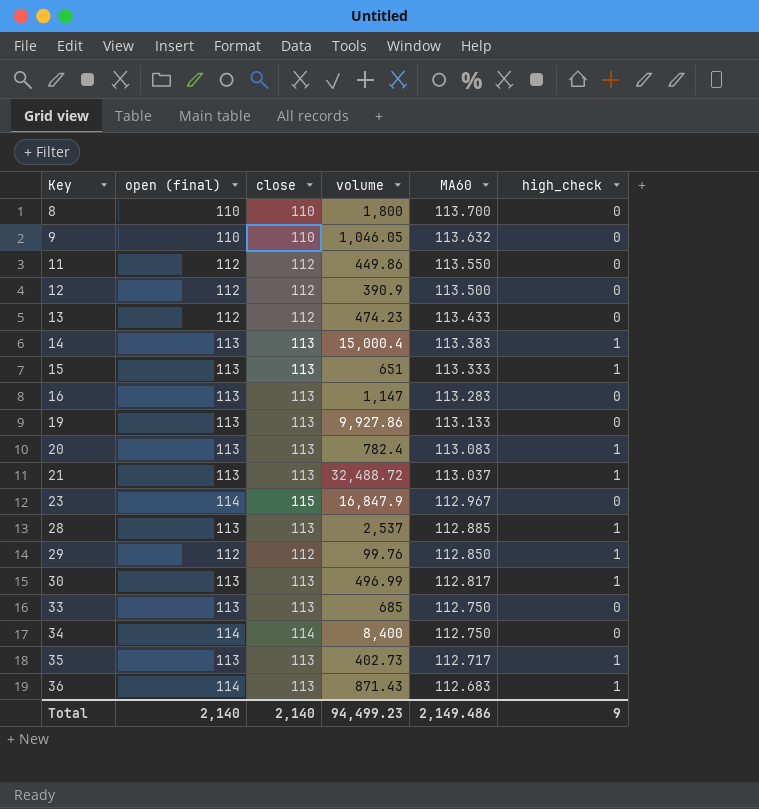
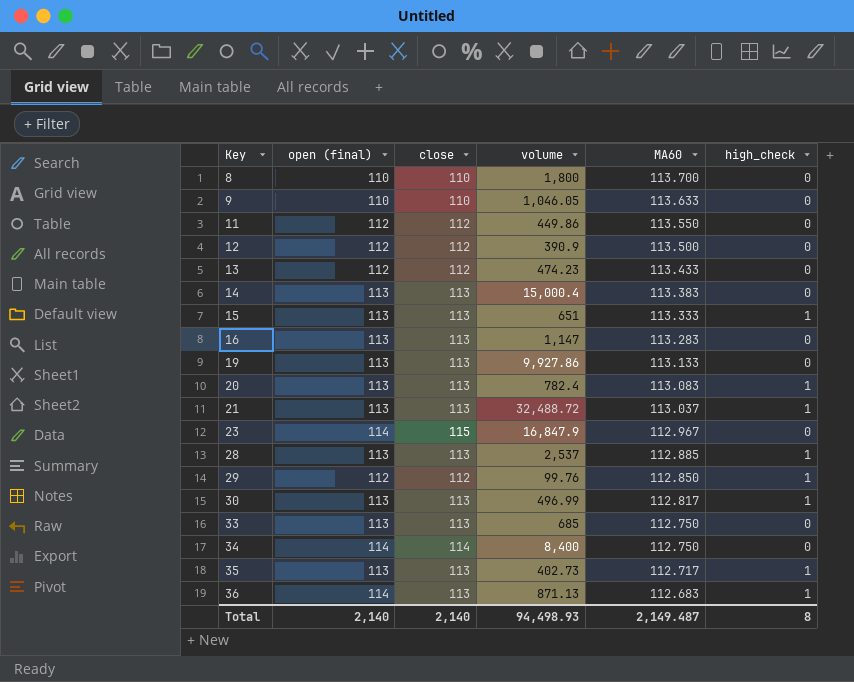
9 | MA60: 113.632 -> 113.633
14 | high_check: 1 -> 0
36 | volume: 871.43 -> 871.13
Total | volume: 94,499.23 -> 94,498.93
Total | MA60: 2,149.486 -> 2,149.487
Total | high_check: 9 -> 8

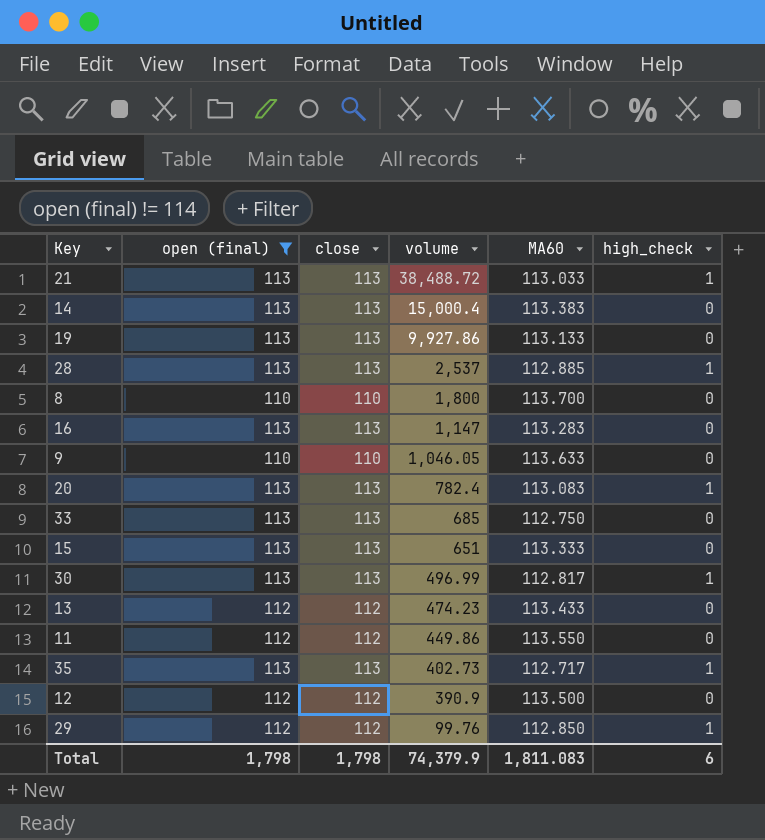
filter: none -> open (final) != 114
row order: Key ascending -> volume descending
21 | volume: 32,488.72 -> 38,488.72
21 | MA60: 113.037 -> 113.033
15 | high_check: 1 -> 0
Total | open (final): 2,140 -> 1,798
Total | close: 2,140 -> 1,798
Total | volume: 94,498.93 -> 74,379.9
Total | MA60: 2,149.487 -> 1,811.083
Total | high_check: 8 -> 6

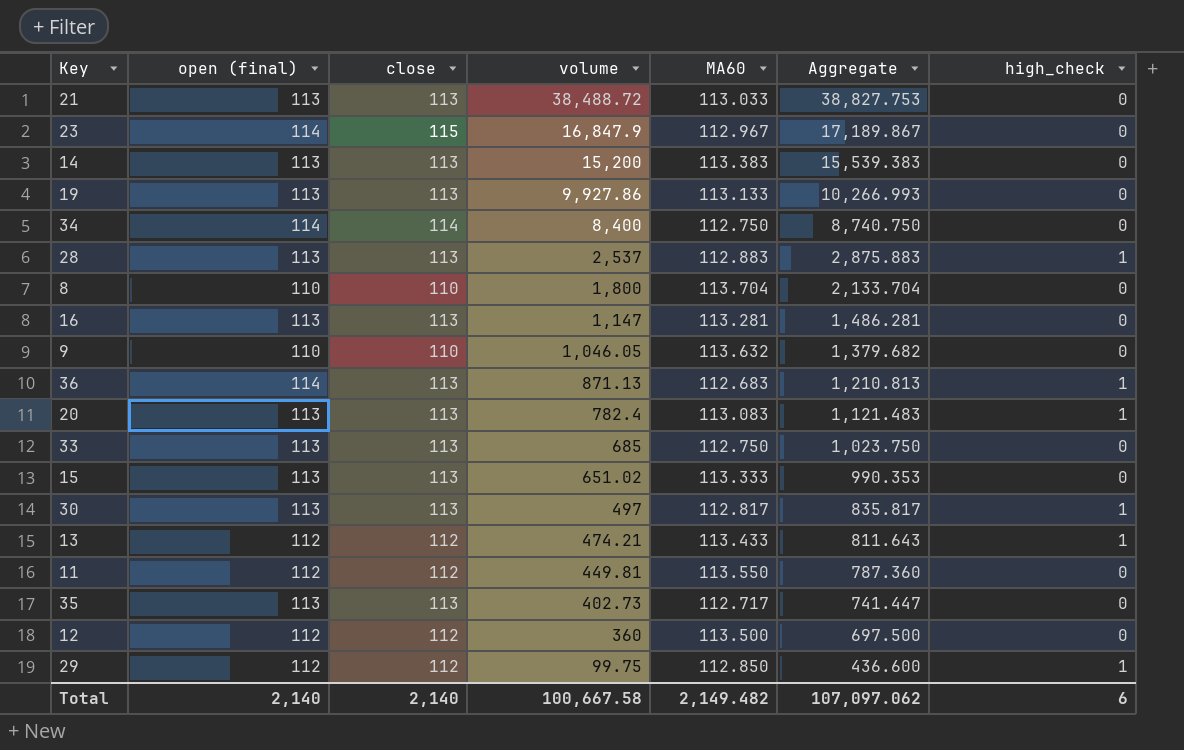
filter: open (final) != 114 -> none
column Aggregate | formula: none -> [open (final)] + [close] + [volume] + [MA60]
21 | high_check: 1 -> 0
14 | volume: 15,000.4 -> 15,200
28 | MA60: 112.885 -> 112.883
8 | MA60: 113.700 -> 113.704
16 | MA60: 113.283 -> 113.281
9 | MA60: 113.633 -> 113.632
15 | volume: 651 -> 651.02
30 | volume: 496.99 -> 497
13 | volume: 474.23 -> 474.21
13 | high_check: 0 -> 1
11 | volume: 449.86 -> 449.81
35 | high_check: 1 -> 0
12 | volume: 390.9 -> 360
29 | volume: 99.76 -> 99.75
Total | open (final): 1,798 -> 2,140
Total | close: 1,798 -> 2,140
Total | volume: 74,379.9 -> 100,667.58
Total | MA60: 1,811.083 -> 2,149.482

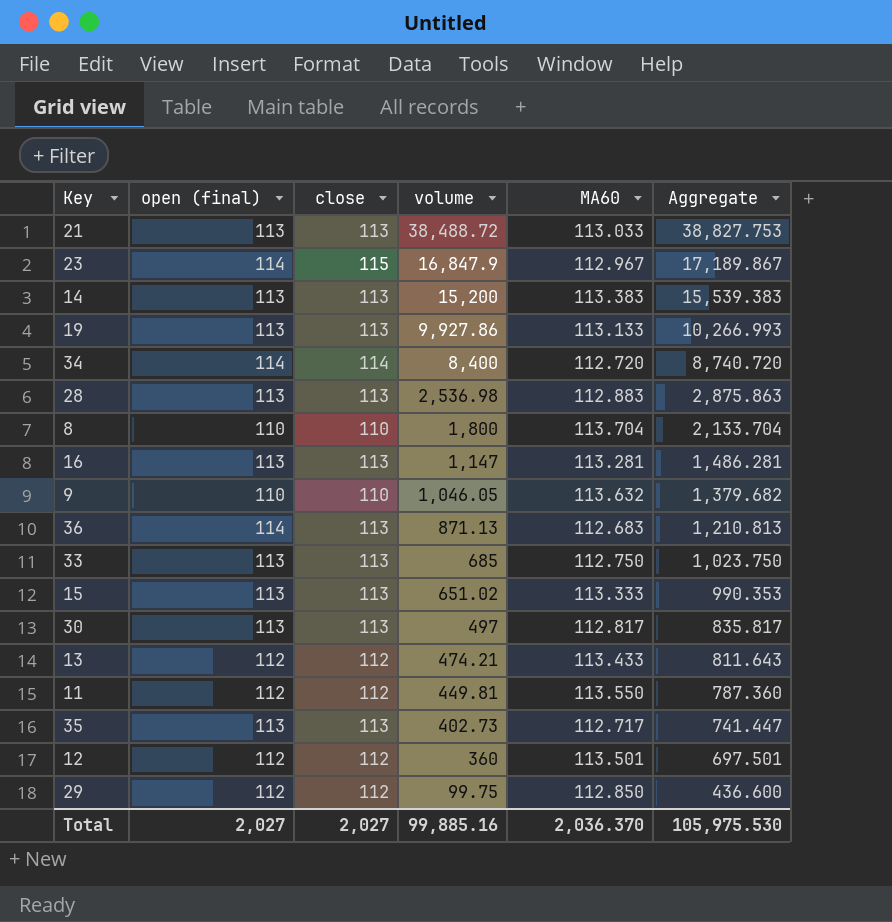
column high_check | position: 7 -> none
row 20: 113 | 113 | 782.4 | 113.083 | 1,121.483 | 1 -> none
34 | MA60: 112.750 -> 112.720
34 | Aggregate: 8,740.750 -> 8,740.720
28 | volume: 2,537 -> 2,536.98
28 | Aggregate: 2,875.883 -> 2,875.863
12 | MA60: 113.500 -> 113.501
12 | Aggregate: 697.500 -> 697.501
Total | open (final): 2,140 -> 2,027
Total | close: 2,140 -> 2,027
Total | volume: 100,667.58 -> 99,885.16
Total | MA60: 2,149.482 -> 2,036.370
Total | Aggregate: 107,097.062 -> 105,975.530

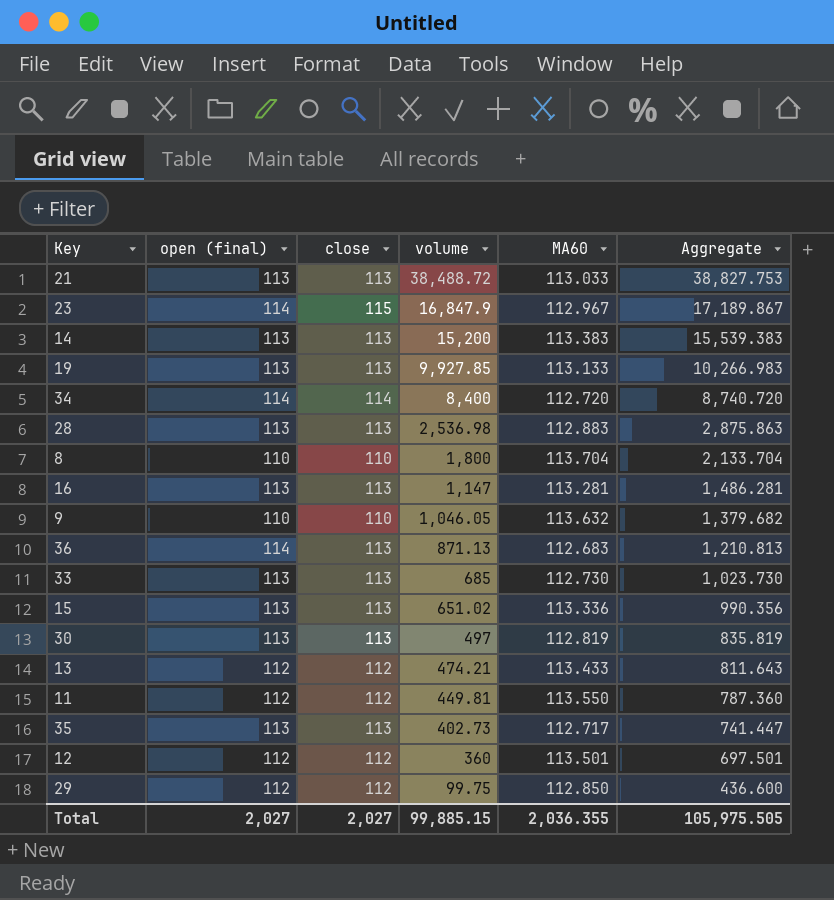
19 | volume: 9,927.86 -> 9,927.85
19 | Aggregate: 10,266.993 -> 10,266.983
33 | MA60: 112.750 -> 112.730
33 | Aggregate: 1,023.750 -> 1,023.730
15 | MA60: 113.333 -> 113.336
15 | Aggregate: 990.353 -> 990.356
30 | MA60: 112.817 -> 112.819
30 | Aggregate: 835.817 -> 835.819
Total | volume: 99,885.16 -> 99,885.15
Total | MA60: 2,036.370 -> 2,036.355
Total | Aggregate: 105,975.530 -> 105,975.505

